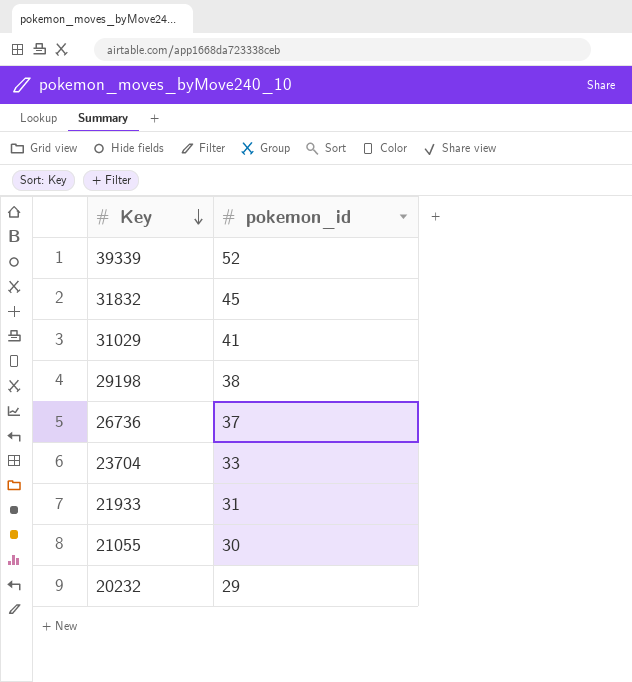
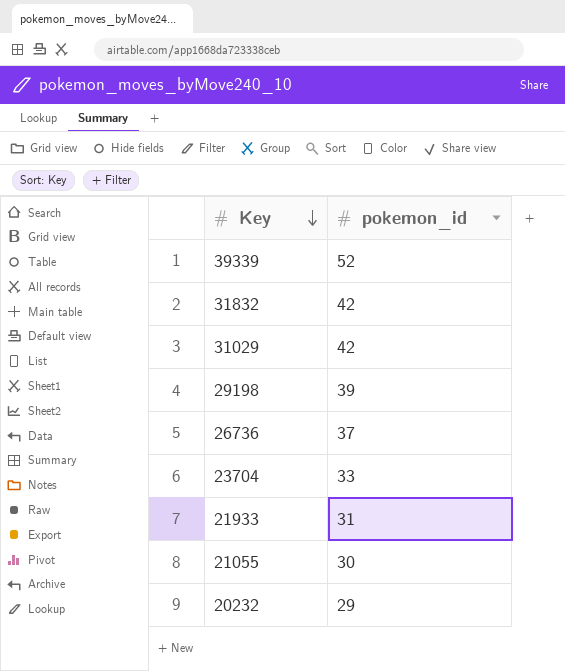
31832 | pokemon_id: 45 -> 42
31029 | pokemon_id: 41 -> 42
29198 | pokemon_id: 38 -> 39

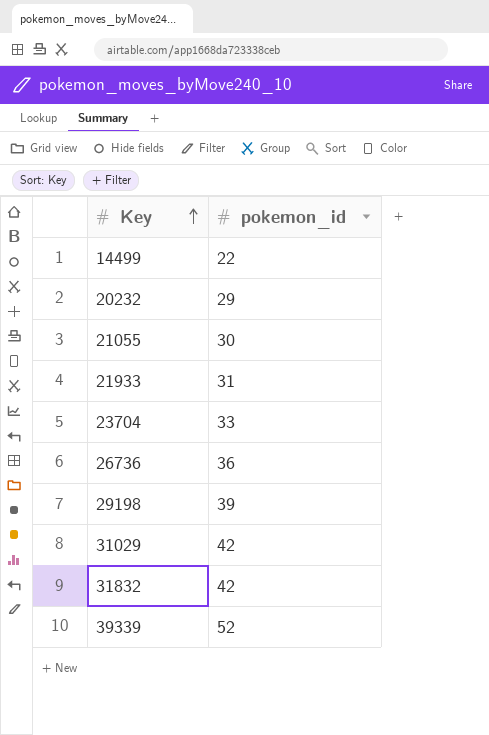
row order: Key descending -> Key ascending
row 14499: none -> 22
26736 | pokemon_id: 37 -> 36

